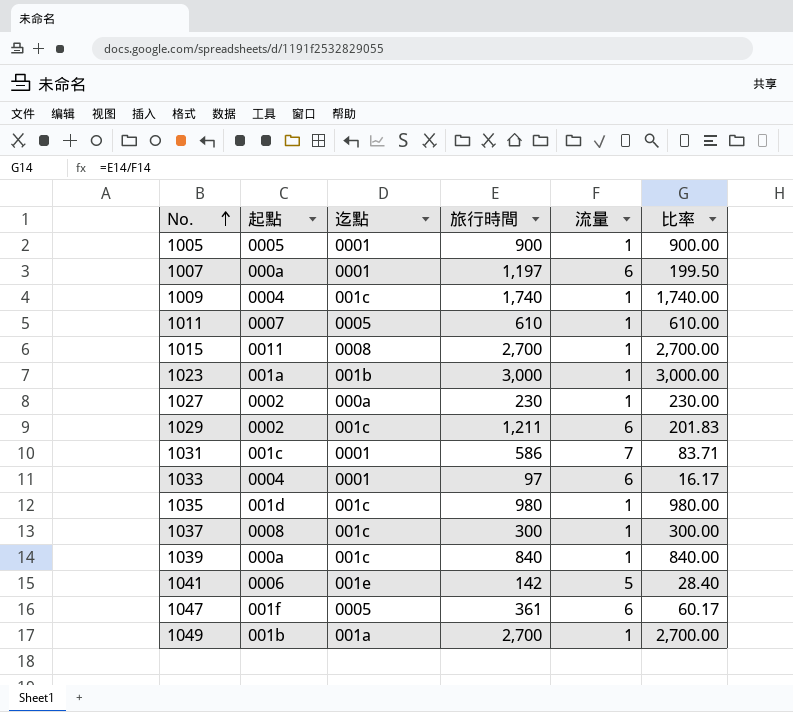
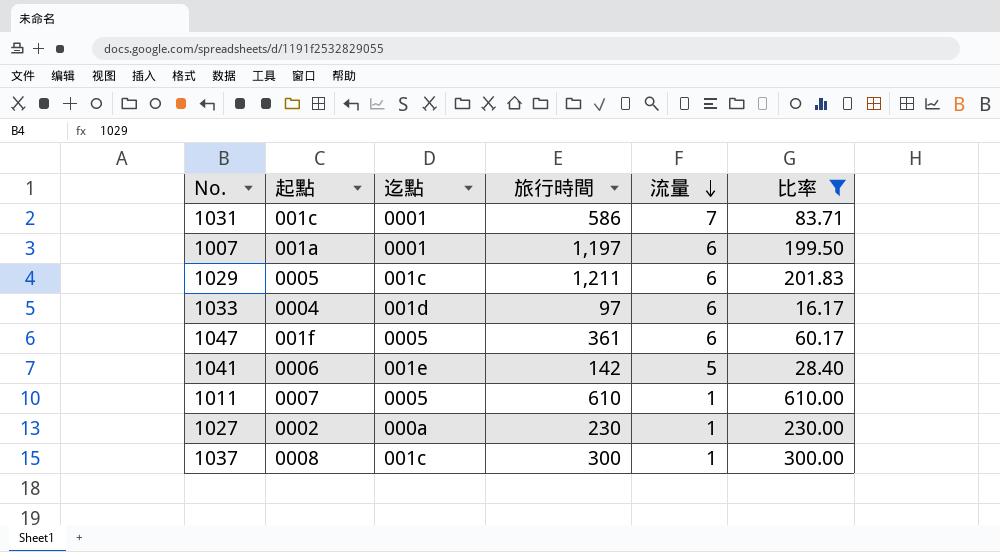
filter: none -> 比率 <= 610.00
row order: No. ascending -> 流量 descending
1007 | 起點: 000a -> 001a
1029 | 起點: 0002 -> 0005
1033 | 迄點: 0001 -> 001d

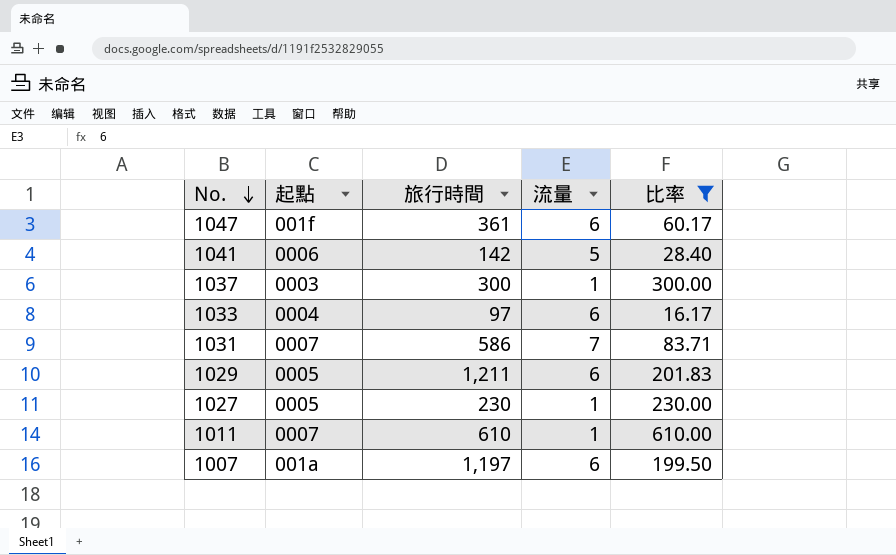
row order: 流量 descending -> No. descending
column 迄點 | position: 3 -> none
1037 | 起點: 0008 -> 0003
1031 | 起點: 001c -> 0007
1027 | 起點: 0002 -> 0005

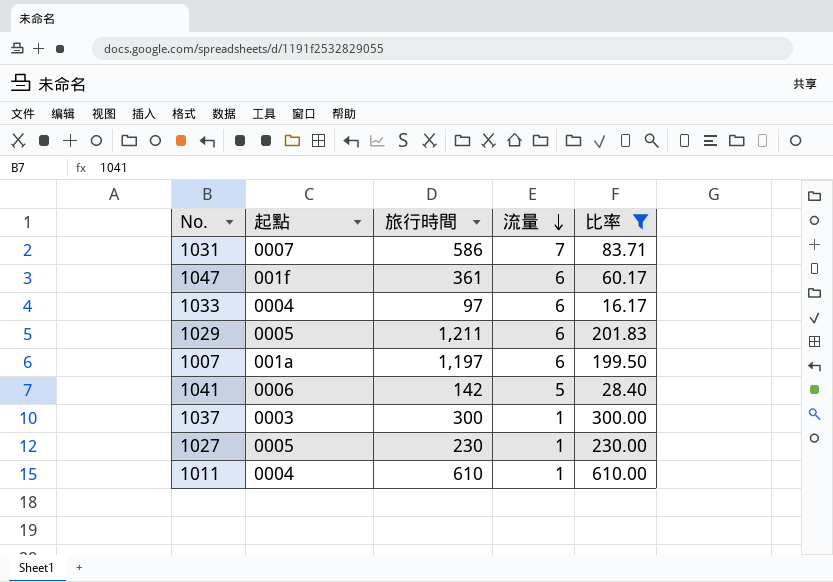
row order: No. descending -> 流量 descending
1011 | 起點: 0007 -> 0004

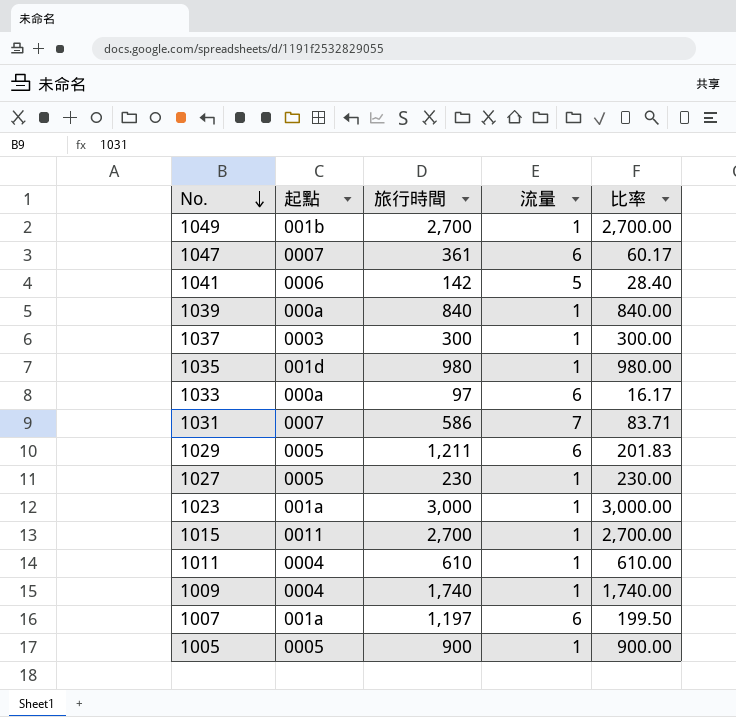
filter: 比率 <= 610.00 -> none
row order: 流量 descending -> No. descending
1047 | 起點: 001f -> 0007
1033 | 起點: 0004 -> 000a

